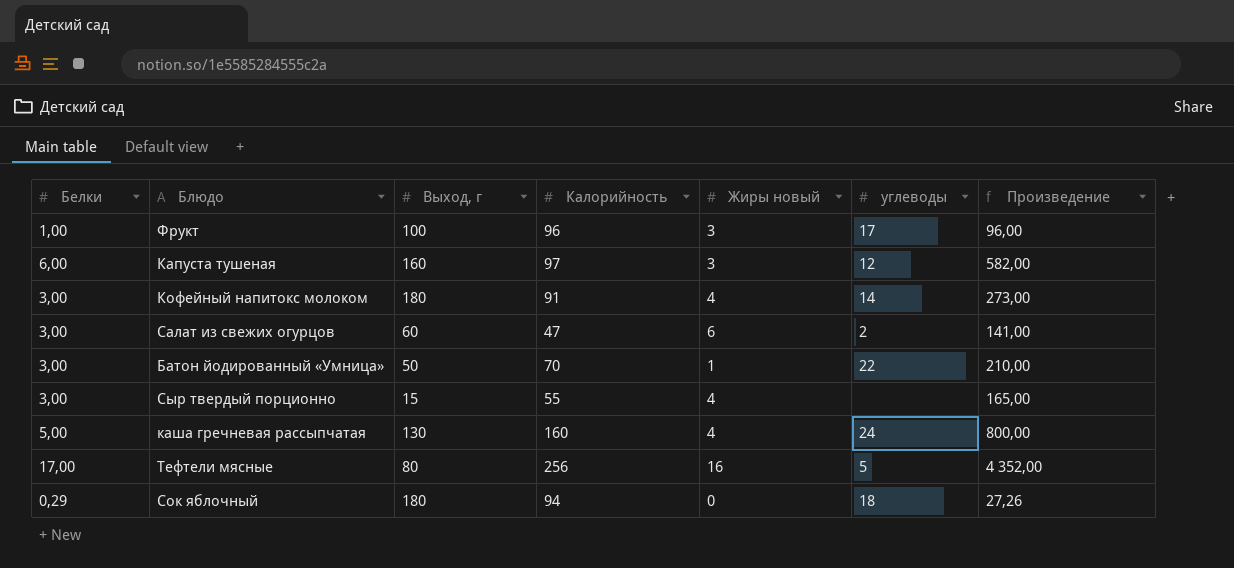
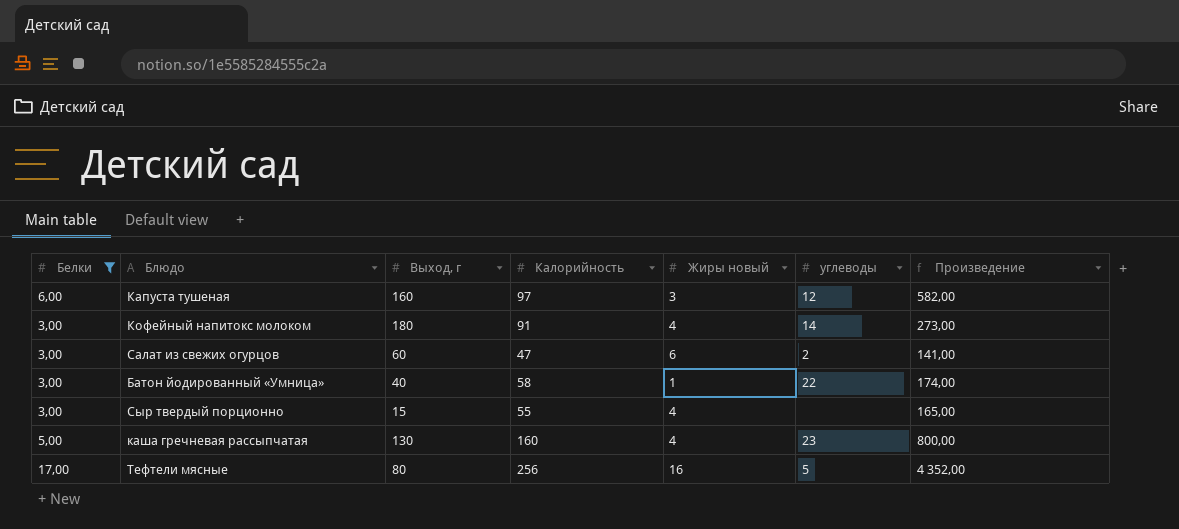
filter: none -> Белки >= 3,00
Батон йодированный «Умница» | Выход, г: 50 -> 40
Батон йодированный «Умница» | Калорийность: 70 -> 58
Батон йодированный «Умница» | Произведение: 210,00 -> 174,00
каша гречневая рассыпчатая | углеводы: 24 -> 23

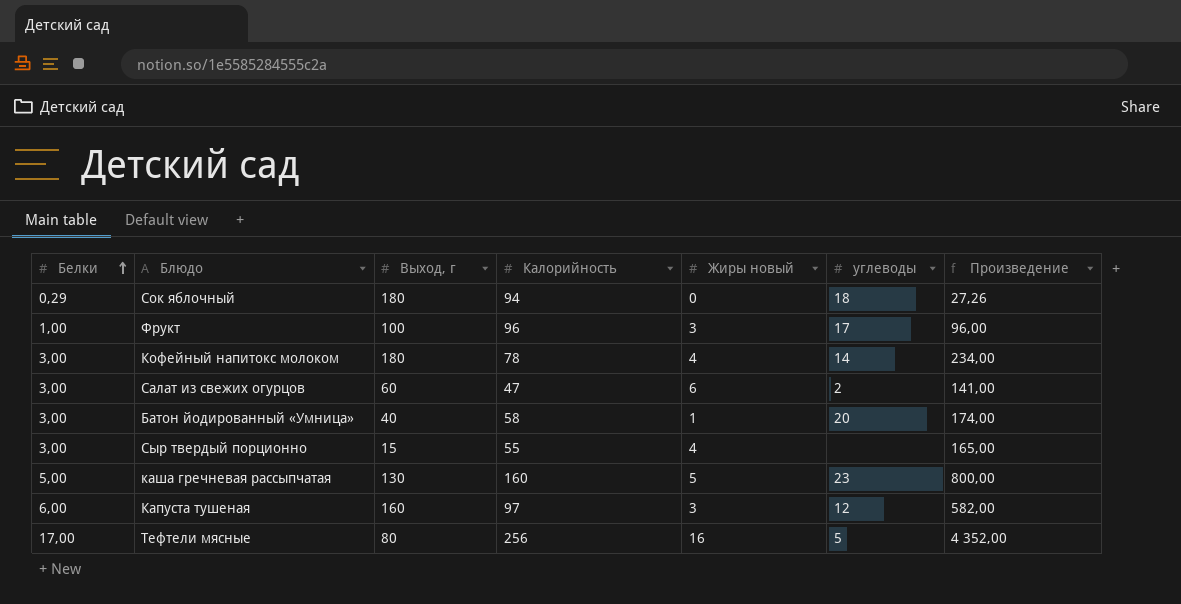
filter: Белки >= 3,00 -> none
row order: none -> Белки ascending
Кофейный напитокс молоком | Калорийность: 91 -> 78
Кофейный напитокс молоком | Произведение: 273,00 -> 234,00
Батон йодированный «Умница» | углеводы: 22 -> 20
каша гречневая рассыпчатая | Жиры новый: 4 -> 5

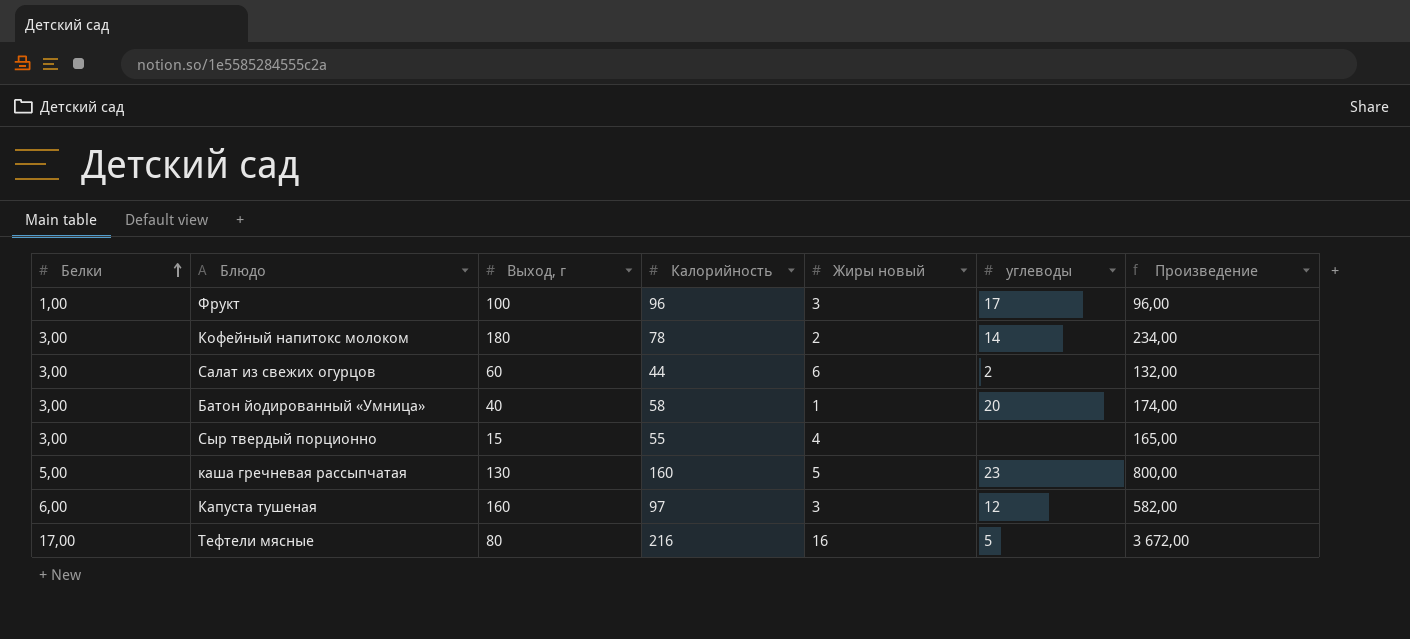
row Сок яблочный: 0,29 | 180 | 94 | 0 | 18 | 27,26 -> none
Кофейный напитокс молоком | Жиры новый: 4 -> 2
Салат из свежих огурцов | Калорийность: 47 -> 44
Салат из свежих огурцов | Произведение: 141,00 -> 132,00
Тефтели мясные | Калорийность: 256 -> 216
Тефтели мясные | Произведение: 4 352,00 -> 3 672,00

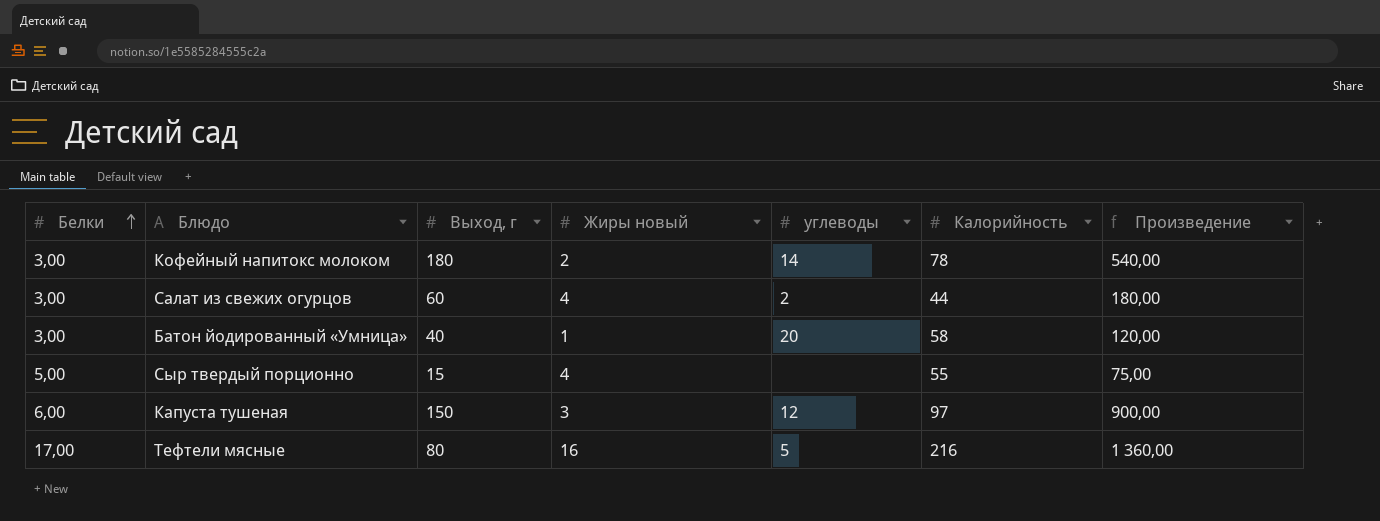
column Калорийность | position: 4 -> 6
column Произведение | formula: [Белки] * [Калорийность] -> [Белки] * [Выход, г]
row Фрукт: 1,00 | 100 | 96 | 3 | 17 | 96,00 -> none
row каша гречневая рассыпчатая: 5,00 | 130 | 160 | 5 | 23 | 800,00 -> none
Салат из свежих огурцов | Жиры новый: 6 -> 4
Сыр твердый порционно | Белки: 3,00 -> 5,00
Капуста тушеная | Выход, г: 160 -> 150

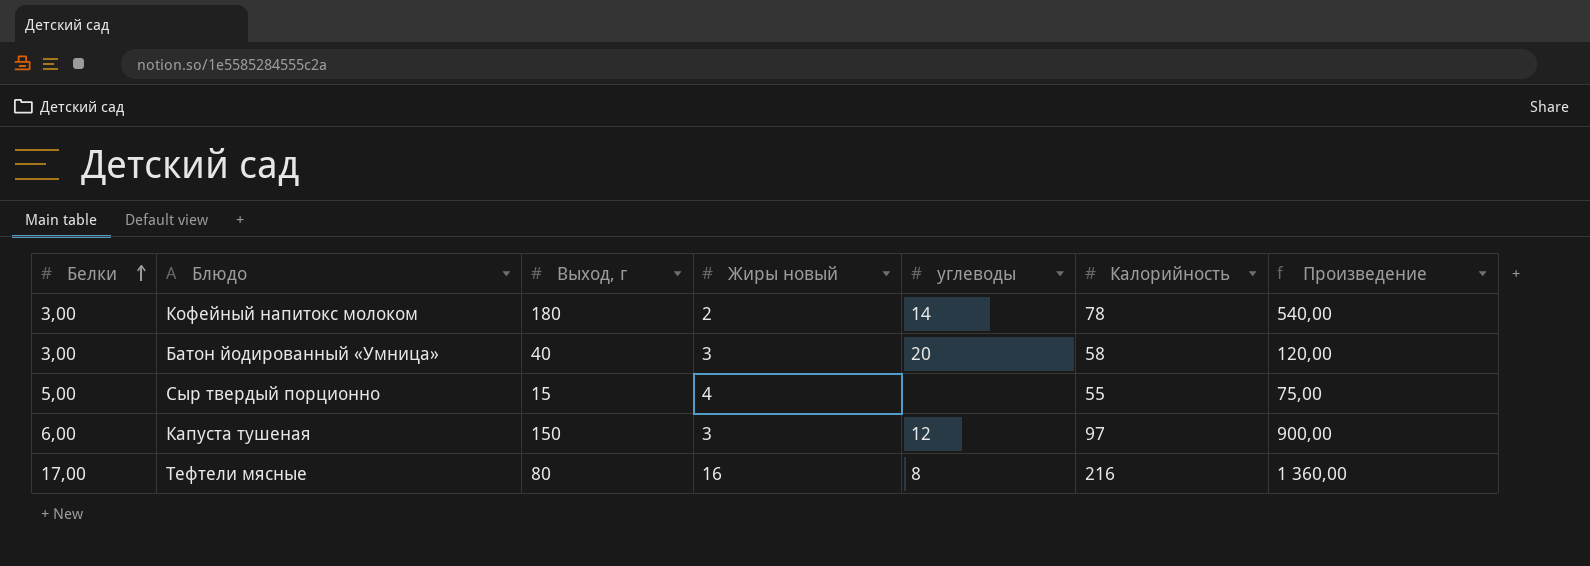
row Салат из свежих огурцов: 3,00 | 60 | 4 | 2 | 44 | 180,00 -> none
Батон йодированный «Умница» | Жиры новый: 1 -> 3
Тефтели мясные | углеводы: 5 -> 8

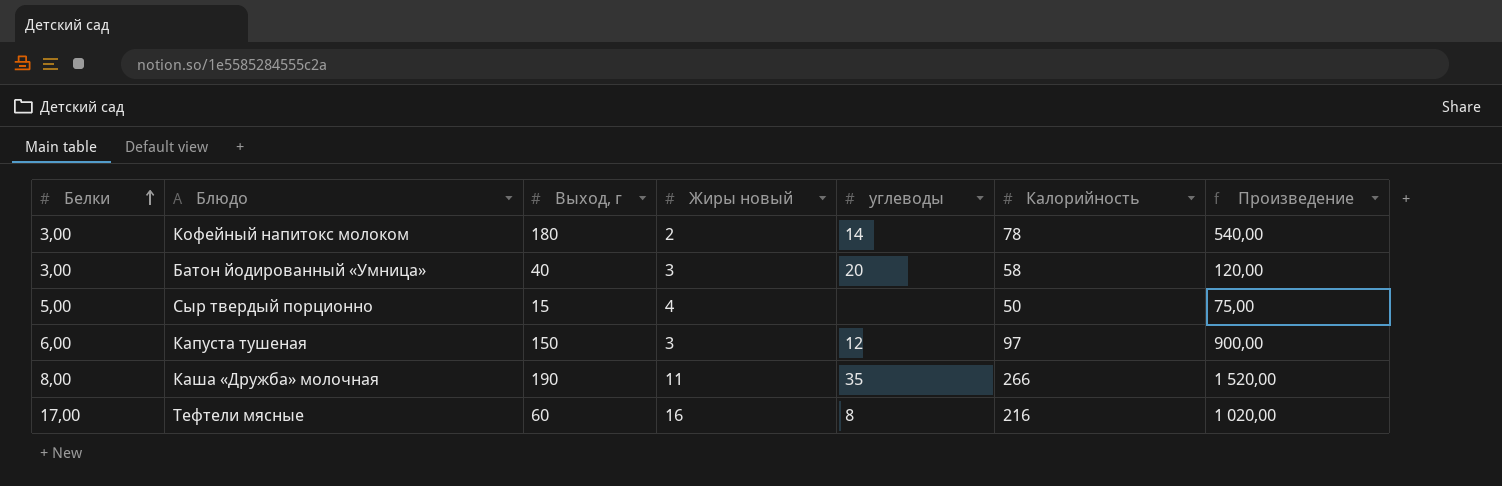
Сыр твердый порционно | Калорийность: 55 -> 50
row Каша «Дружба» молочная: none -> 8,00 | 190 | 11 | 35 | 266 | 1 520,00
Тефтели мясные | Выход, г: 80 -> 60
Тефтели мясные | Произведение: 1 360,00 -> 1 020,00

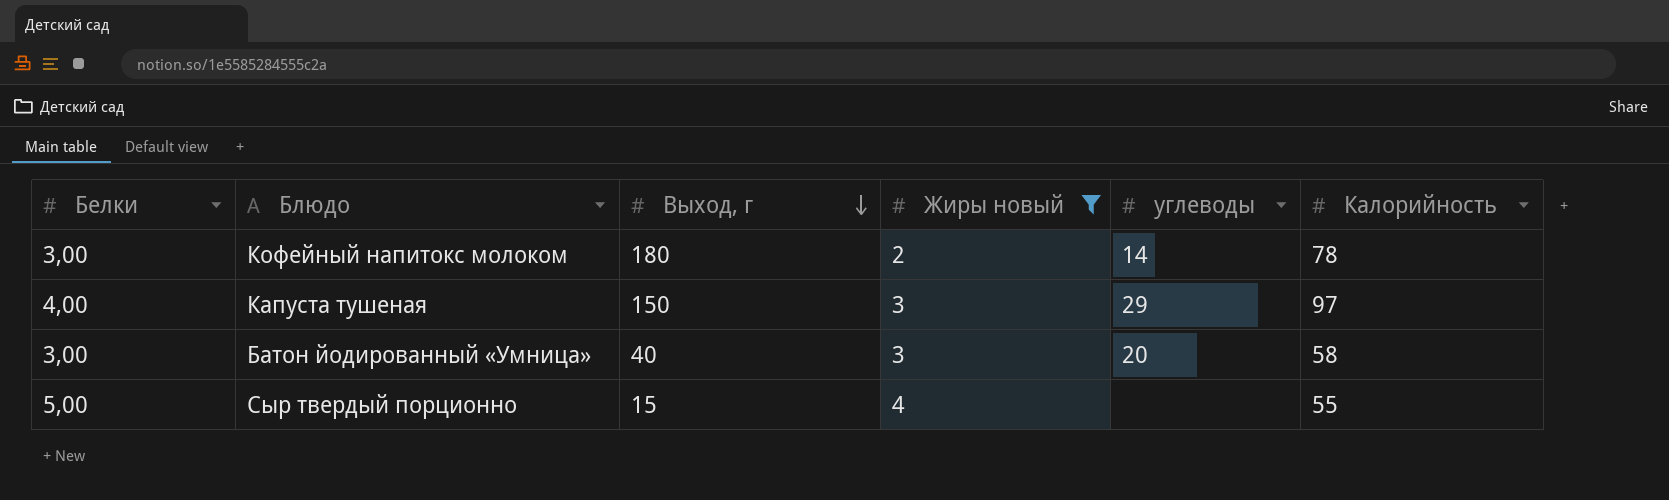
filter: none -> Жиры новый <= 4
row order: Белки ascending -> Выход, г descending
column Произведение | formula: [Белки] * [Выход, г] -> none
Капуста тушеная | Белки: 6,00 -> 4,00
Капуста тушеная | углеводы: 12 -> 29
Сыр твердый порционно | Калорийность: 50 -> 55

